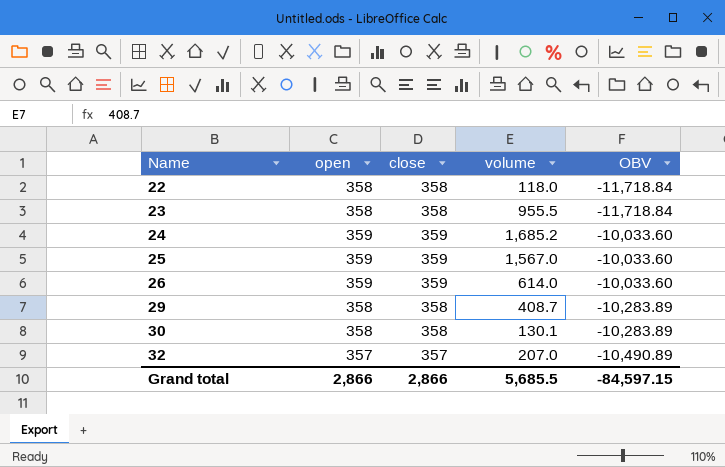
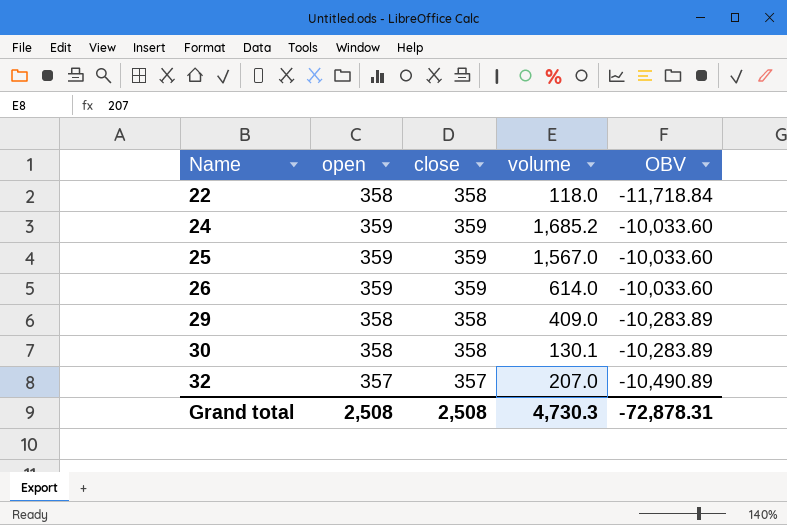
row 23: 358 | 358 | 955.5 | -11,718.84 -> none
29 | volume: 408.7 -> 409.0
Grand total | open: 2,866 -> 2,508
Grand total | close: 2,866 -> 2,508
Grand total | volume: 5,685.5 -> 4,730.3
Grand total | OBV: -84,597.15 -> -72,878.31

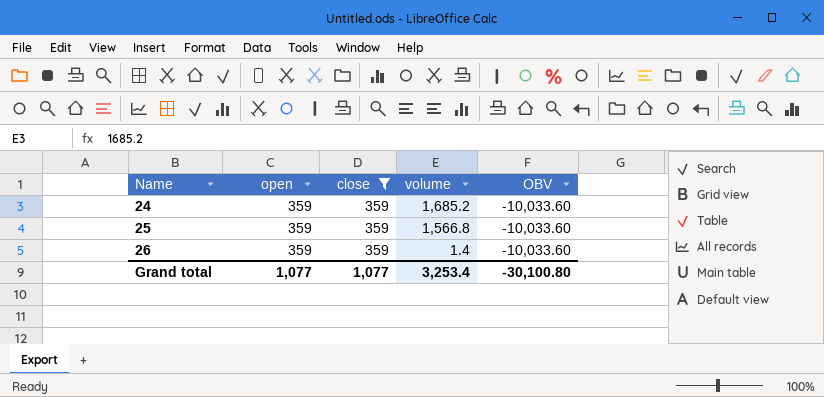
filter: none -> close = 359
25 | volume: 1,567.0 -> 1,566.8
26 | volume: 614.0 -> 1.4
Grand total | open: 2,508 -> 1,077
Grand total | close: 2,508 -> 1,077
Grand total | volume: 4,730.3 -> 3,253.4
Grand total | OBV: -72,878.31 -> -30,100.80

